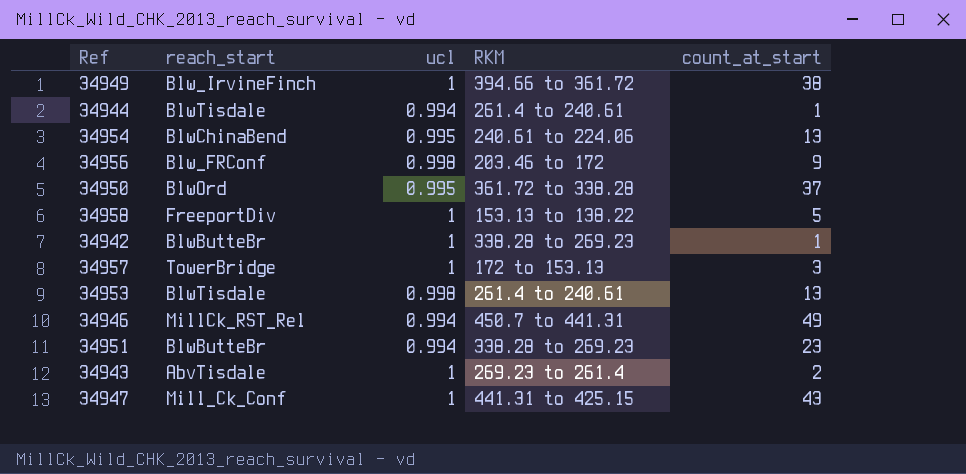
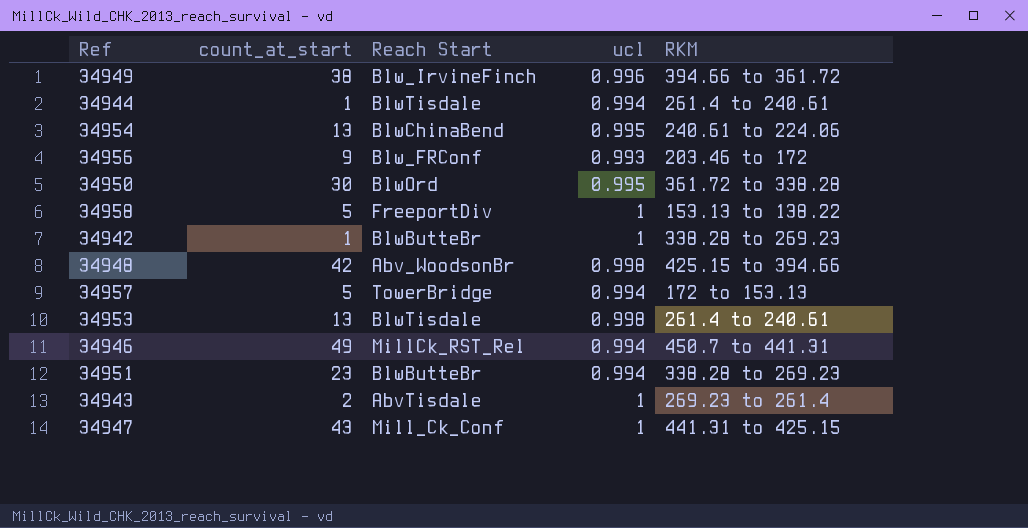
column count_at_start | position: 5 -> 2
column name: reach_start -> Reach Start
34949 | ucl: 1 -> 0.996
34956 | ucl: 0.998 -> 0.993
34950 | count_at_start: 37 -> 30
row 34948: none -> 42 | Abv_WoodsonBr | 0.998 | 425.15 to 394.66
34957 | count_at_start: 3 -> 5
34957 | ucl: 1 -> 0.994

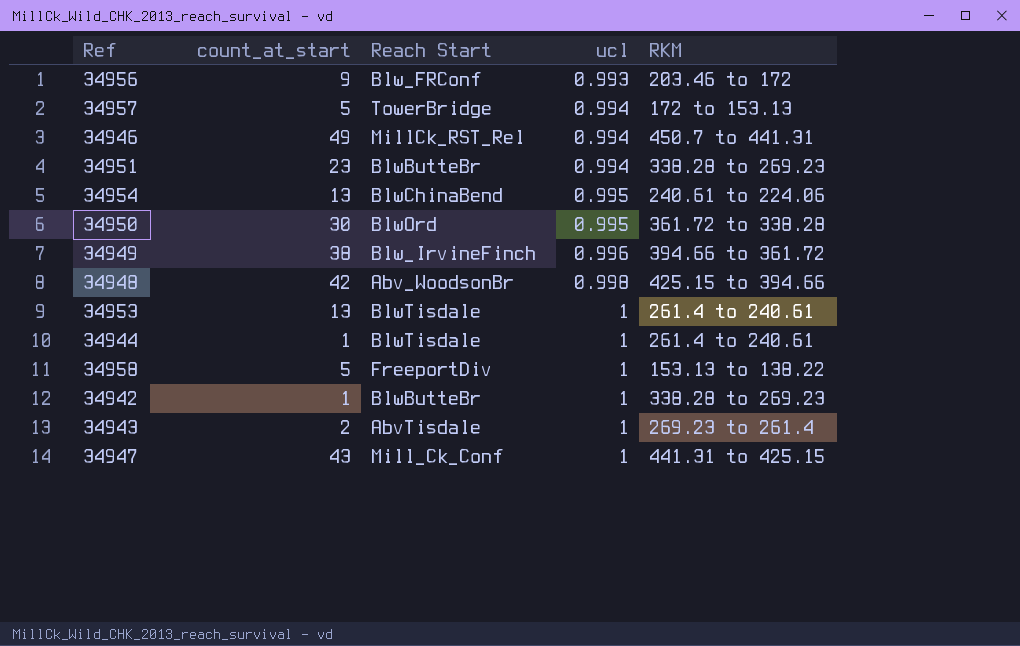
row order: none -> ucl ascending
34953 | ucl: 0.998 -> 1
34944 | ucl: 0.994 -> 1

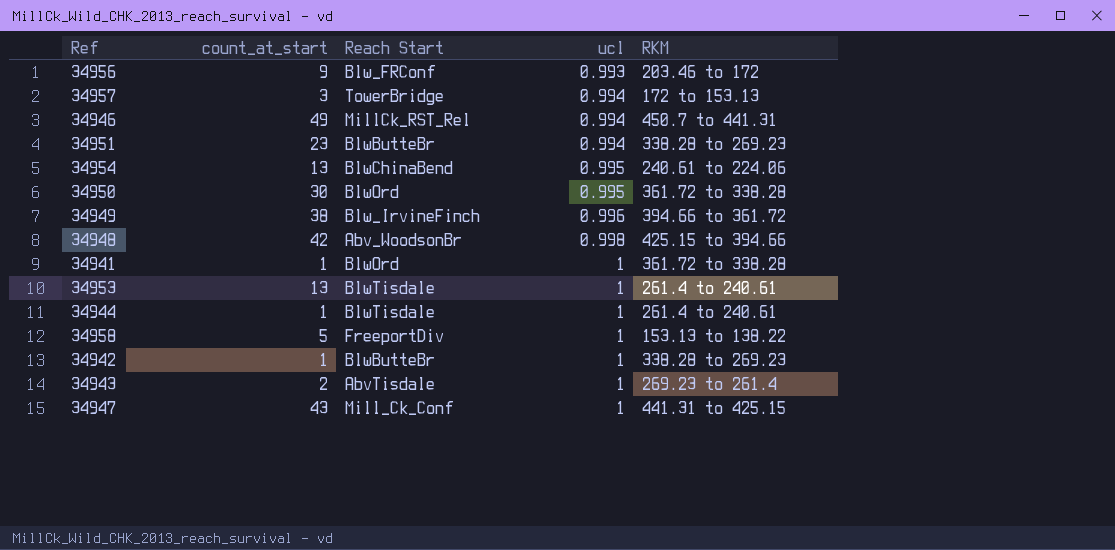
34957 | count_at_start: 5 -> 3
row 34941: none -> 1 | BlwOrd | 1 | 361.72 to 338.28

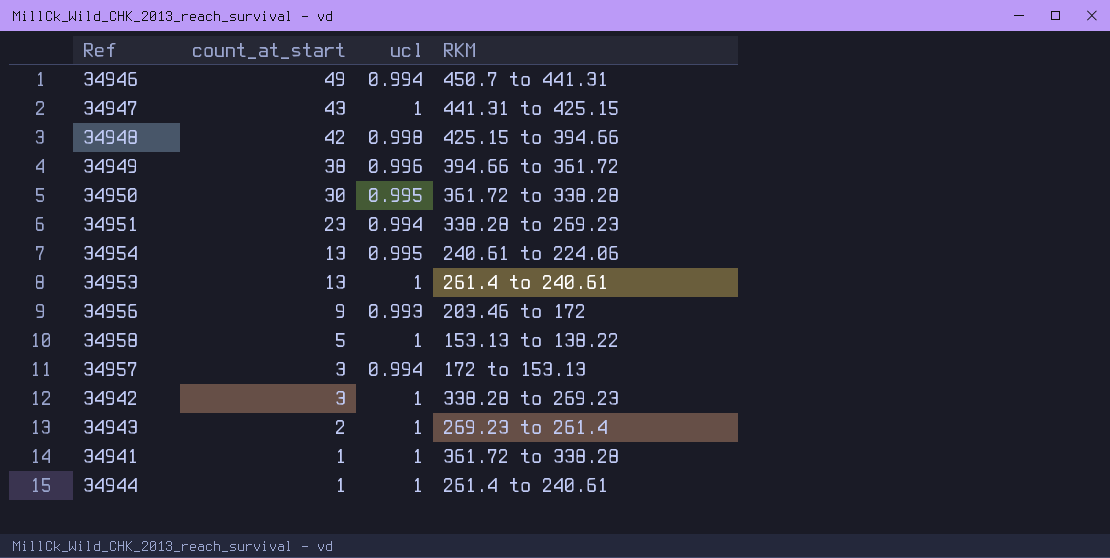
row order: ucl ascending -> count_at_start descending
column Reach Start | position: 3 -> none
34942 | count_at_start: 1 -> 3

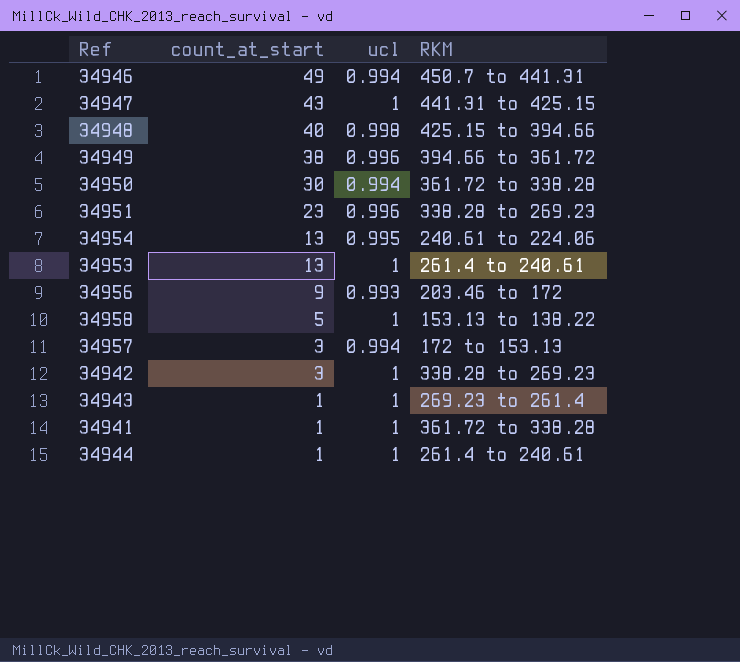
34948 | count_at_start: 42 -> 40
34950 | ucl: 0.995 -> 0.994
34951 | ucl: 0.994 -> 0.996
34943 | count_at_start: 2 -> 1

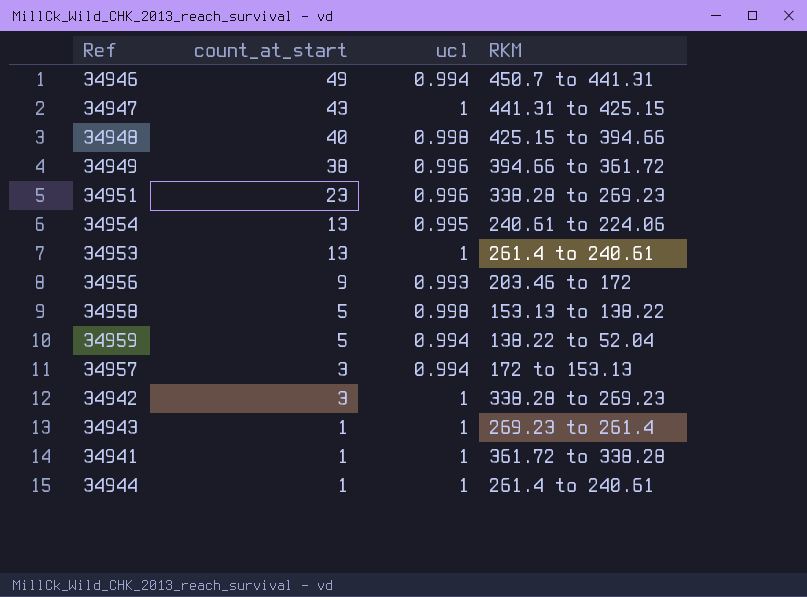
row 34950: 30 | 0.994 | 361.72 to 338.28 -> none
34958 | ucl: 1 -> 0.998
row 34959: none -> 5 | 0.994 | 138.22 to 52.04

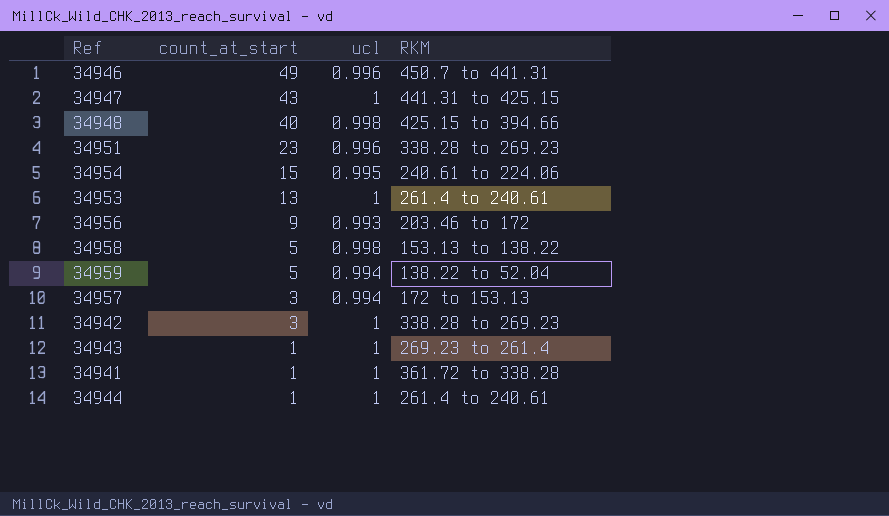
row 34949: 38 | 0.996 | 394.66 to 361.72 -> none
34946 | ucl: 0.994 -> 0.996
34954 | count_at_start: 13 -> 15

